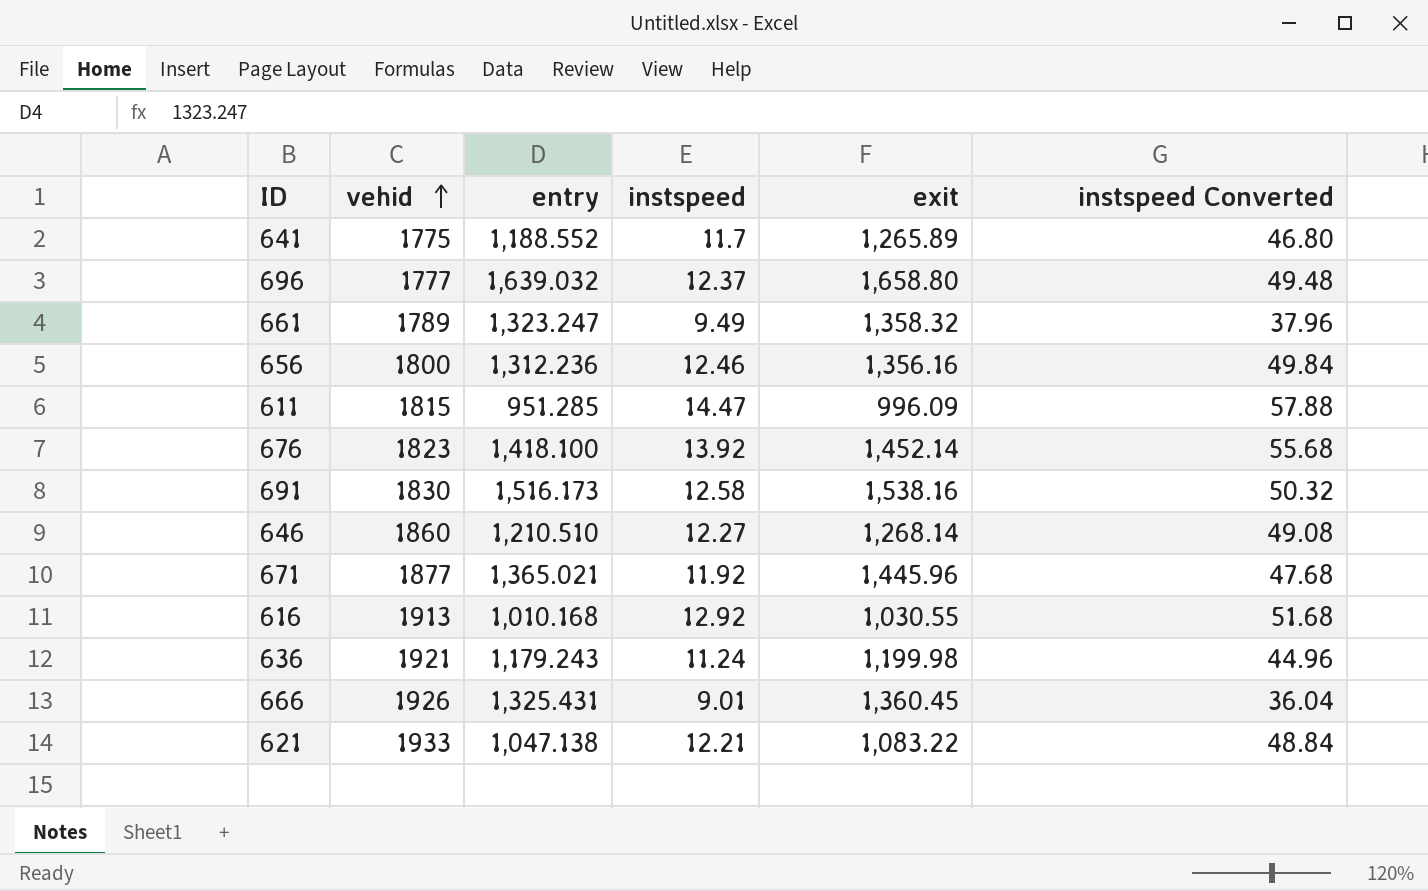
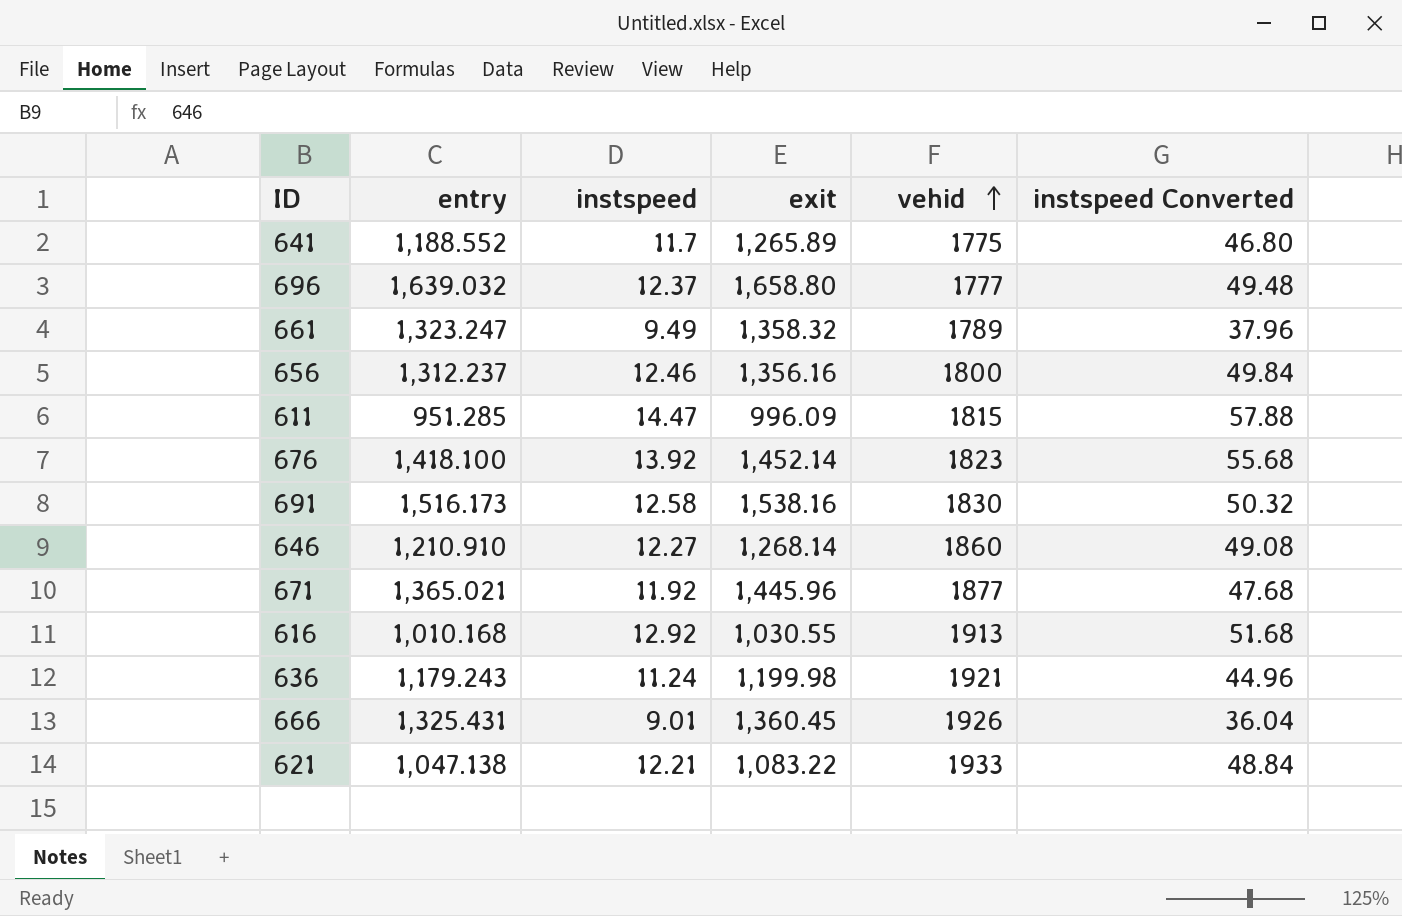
column vehid | position: 2 -> 5
656 | entry: 1,312.236 -> 1,312.237
646 | entry: 1,210.510 -> 1,210.910

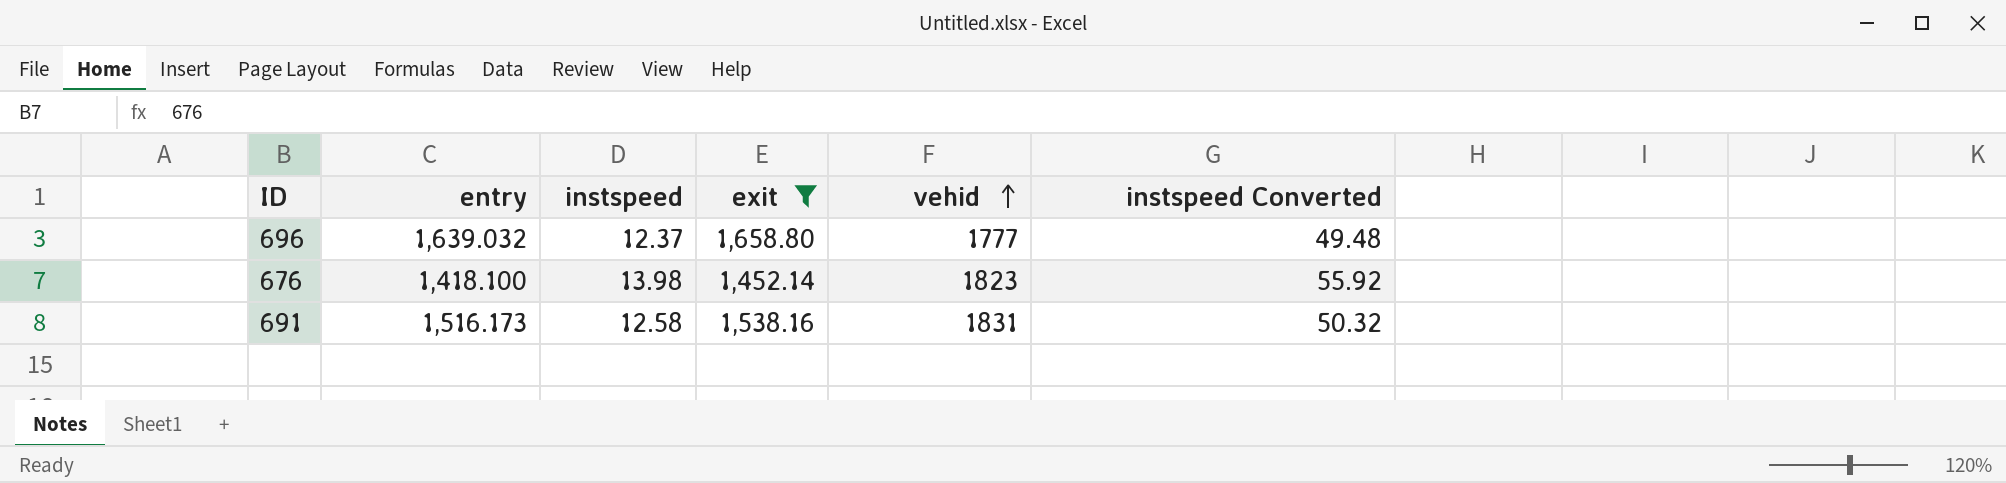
filter: none -> exit >= 1,452.14
676 | instspeed: 13.92 -> 13.98
676 | instspeed Converted: 55.68 -> 55.92
691 | vehid: 1830 -> 1831

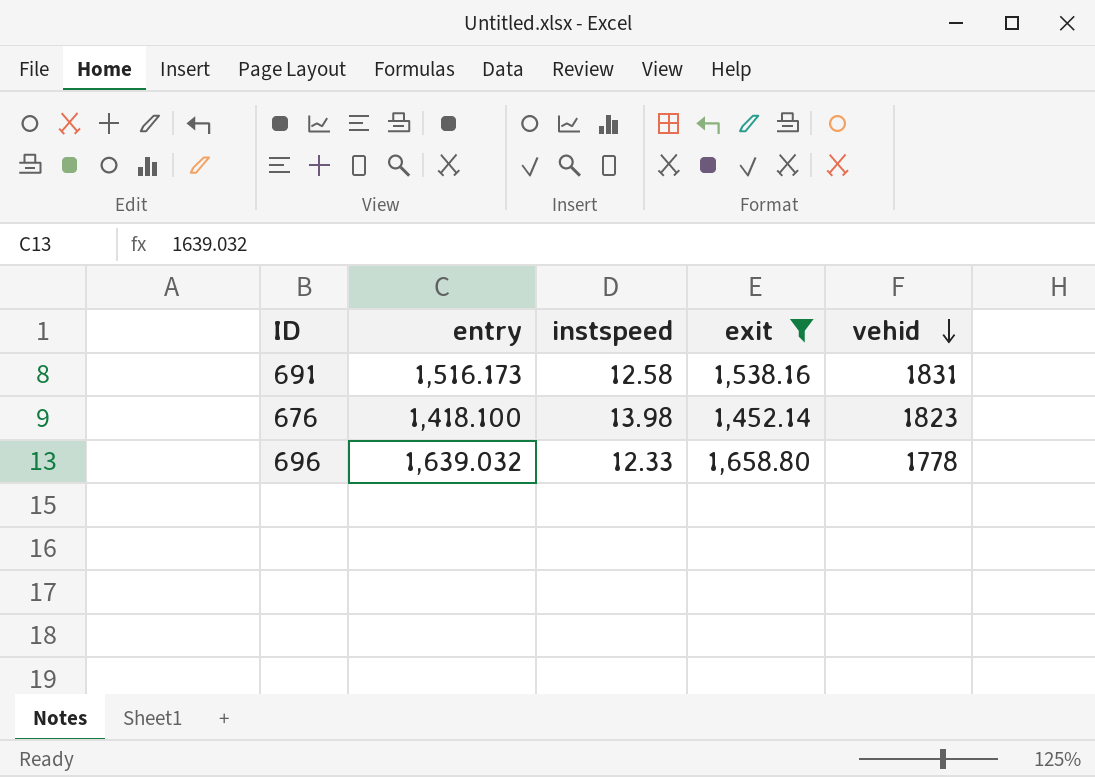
row order: vehid ascending -> vehid descending
column instspeed Converted | formula: [instspeed] * 4 -> none
696 | instspeed: 12.37 -> 12.33
696 | vehid: 1777 -> 1778

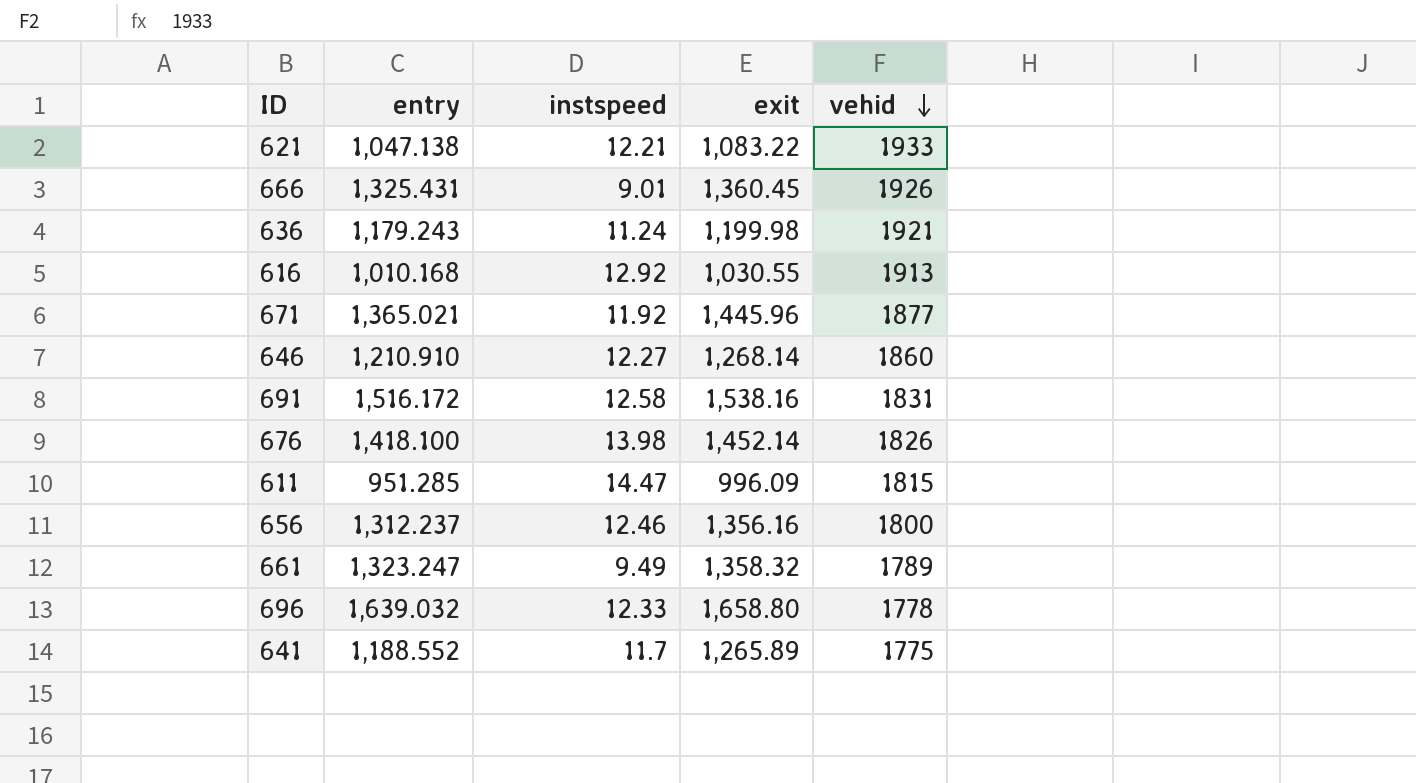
filter: exit >= 1,452.14 -> none
691 | entry: 1,516.173 -> 1,516.172
676 | vehid: 1823 -> 1826

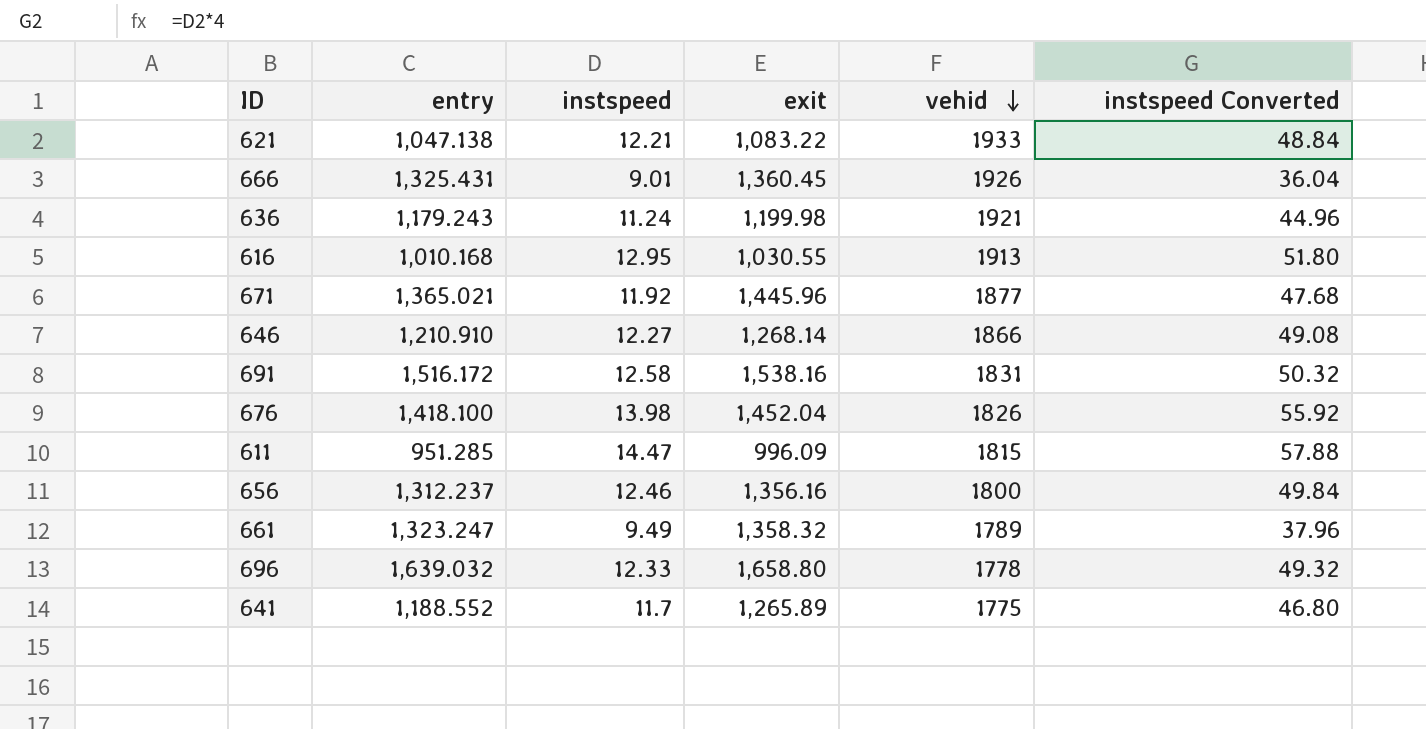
column instspeed Converted | formula: none -> [instspeed] * 4
616 | instspeed: 12.92 -> 12.95
646 | vehid: 1860 -> 1866
676 | exit: 1,452.14 -> 1,452.04

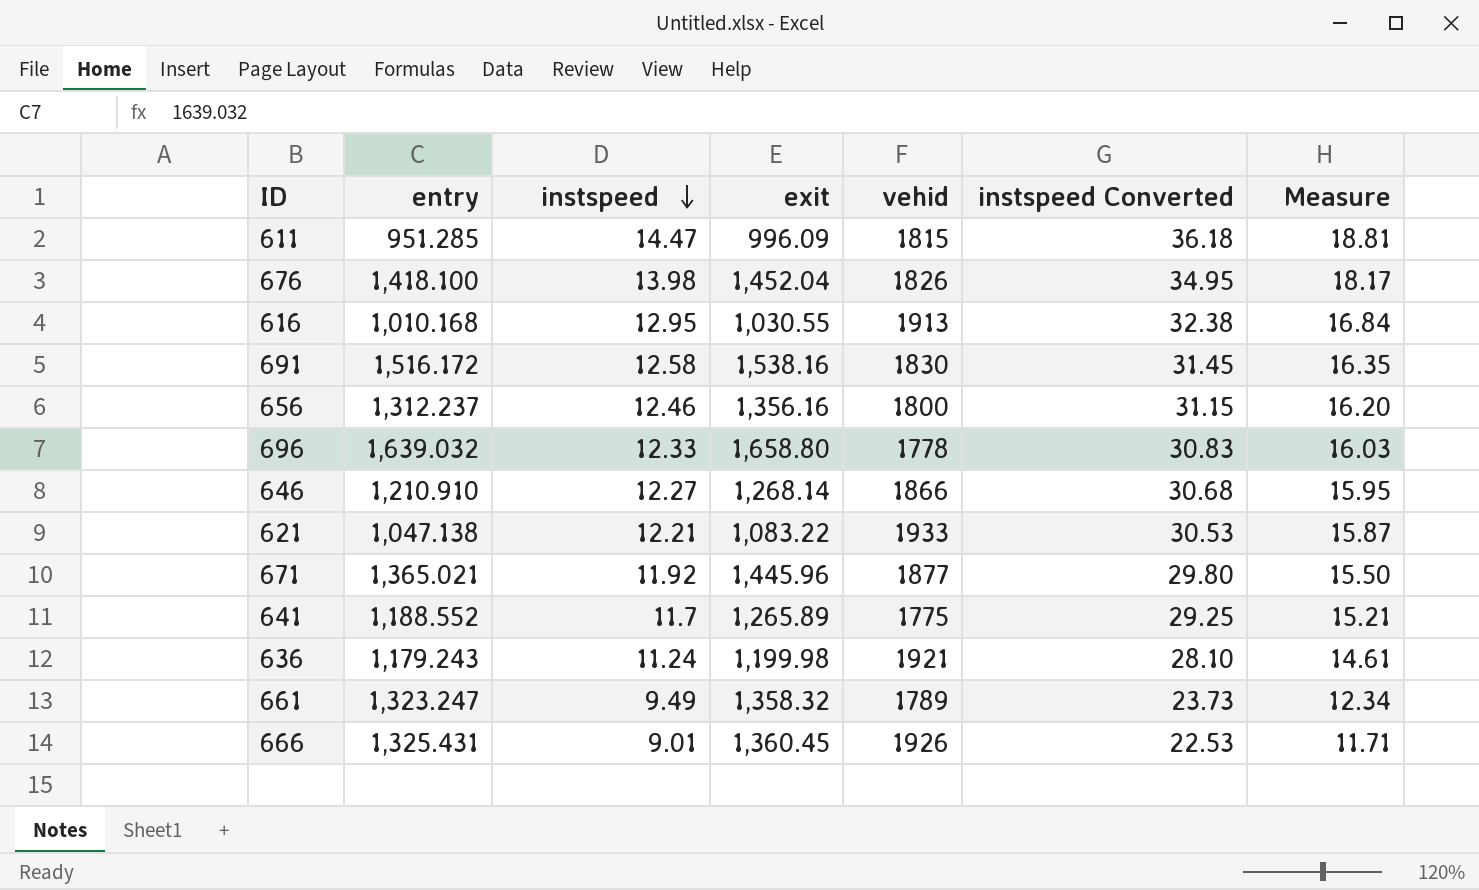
row order: vehid descending -> instspeed descending
column instspeed Converted | formula: [instspeed] * 4 -> [instspeed] * 2.5
column Measure | formula: none -> [instspeed] * 1.3
691 | vehid: 1831 -> 1830

